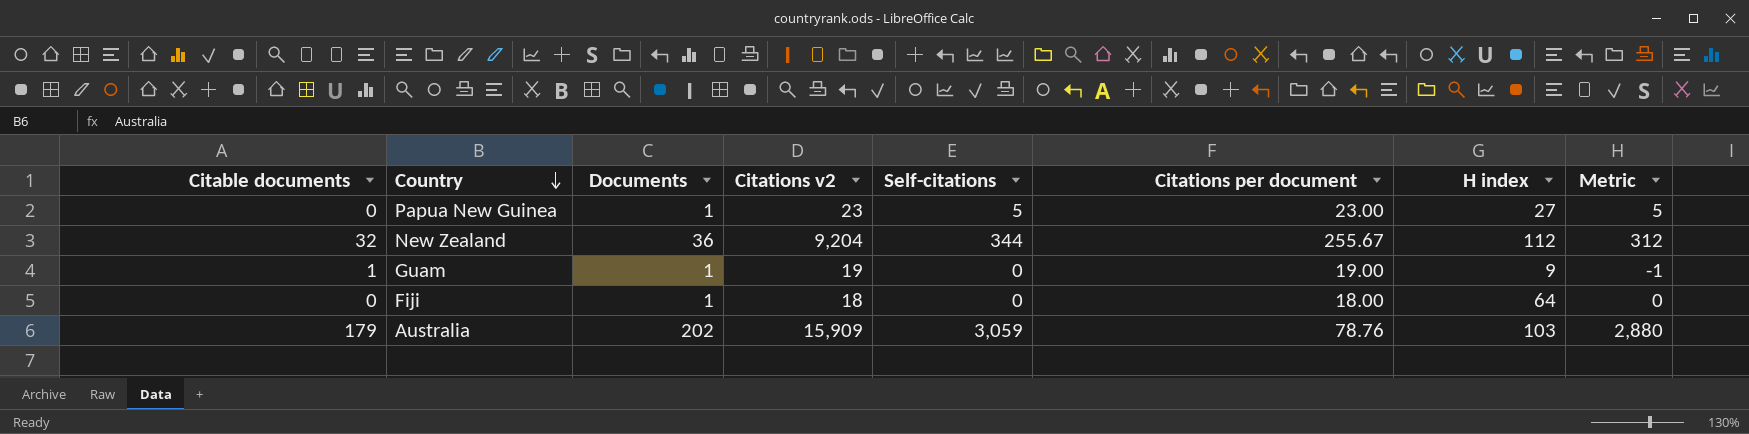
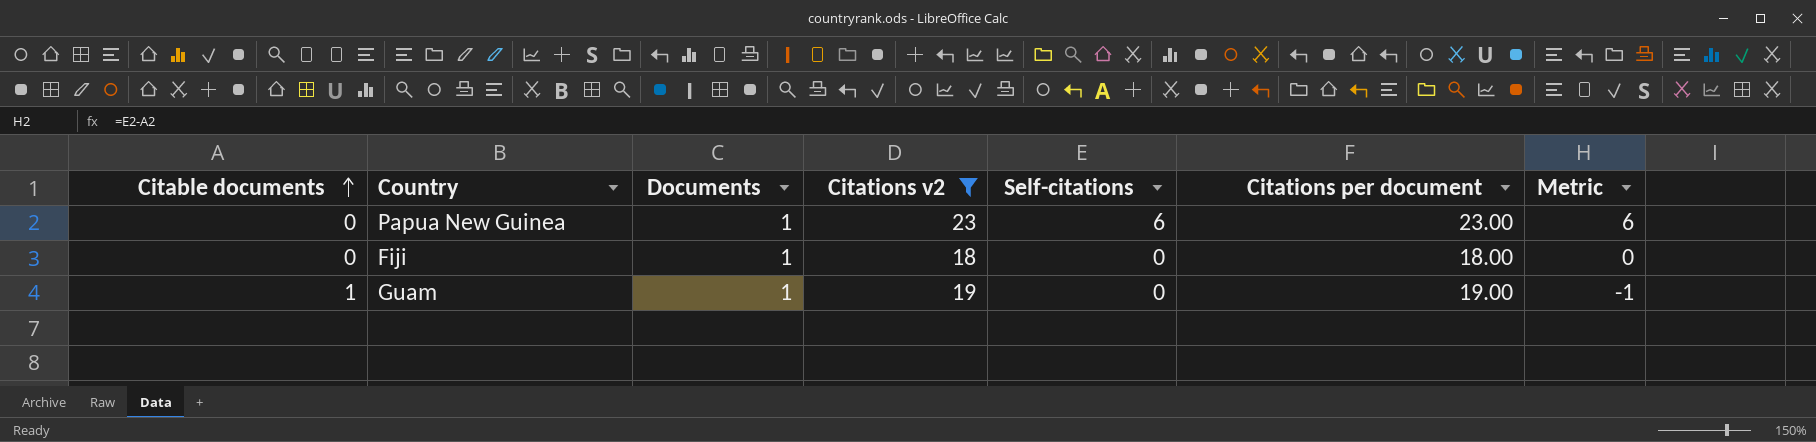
filter: none -> Citations v2 <= 23
row order: Country descending -> Citable documents ascending
column H index | position: 7 -> none
Papua New Guinea | Self-citations: 5 -> 6
Papua New Guinea | Metric: 5 -> 6

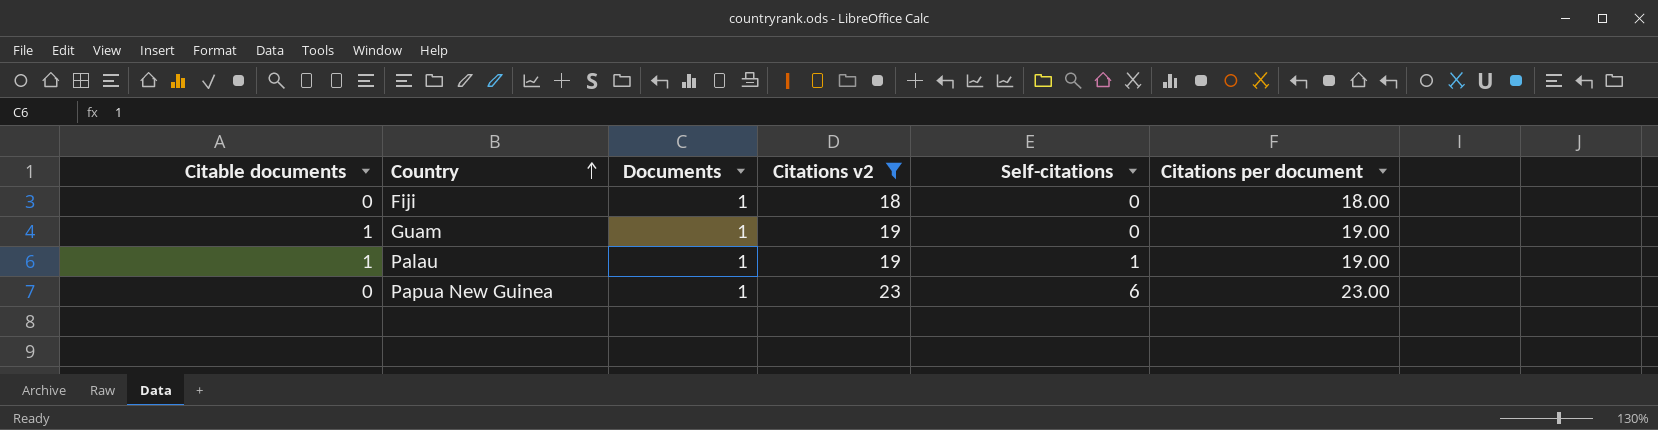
row order: Citable documents ascending -> Country ascending
column Metric | formula: [Self-citations] - [Citable documents] -> none
row Palau: none -> 1 | 1 | 19 | 1 | 19.00

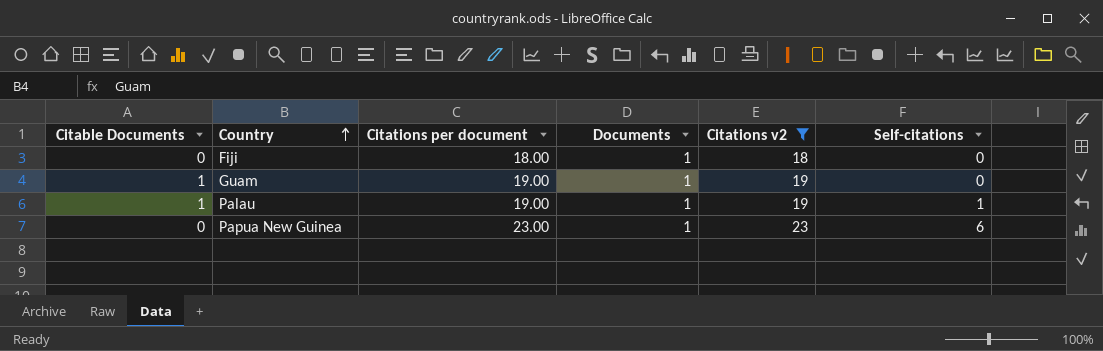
column name: Citable documents -> Citable Documents
column Citations per document | position: 6 -> 3

